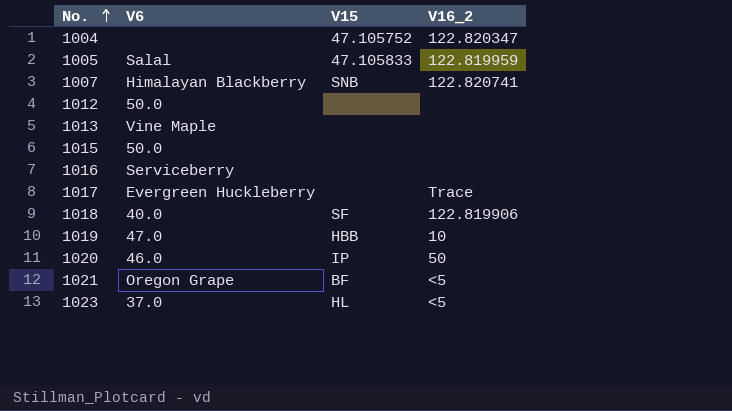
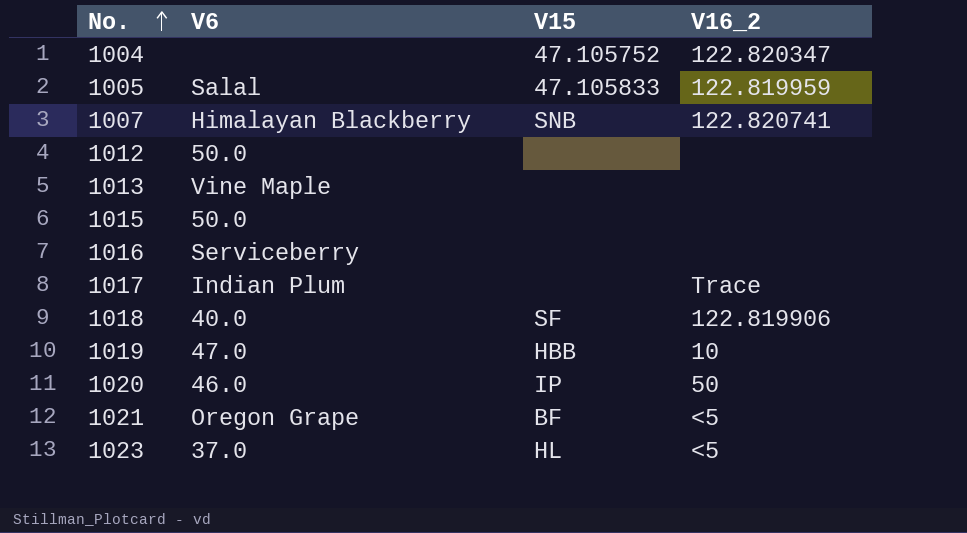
1017 | V6: Evergreen Huckleberry -> Indian Plum

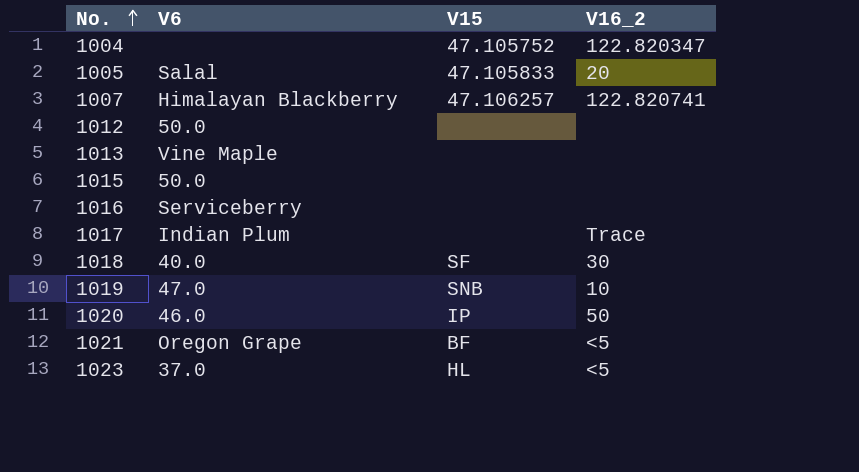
1005 | V16_2: 122.819959 -> 20
1007 | V15: SNB -> 47.106257
1018 | V16_2: 122.819906 -> 30
1019 | V15: HBB -> SNB

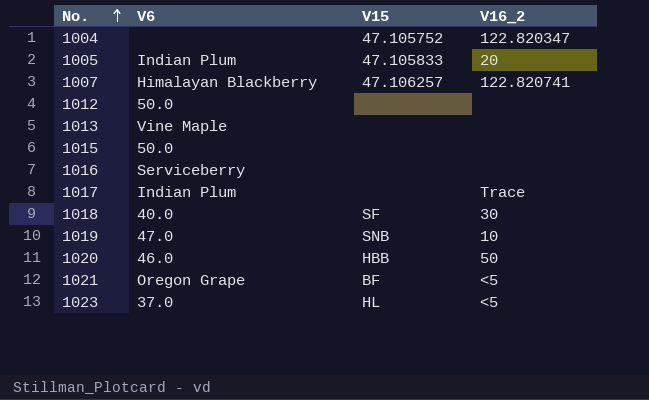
1005 | V6: Salal -> Indian Plum
1020 | V15: IP -> HBB

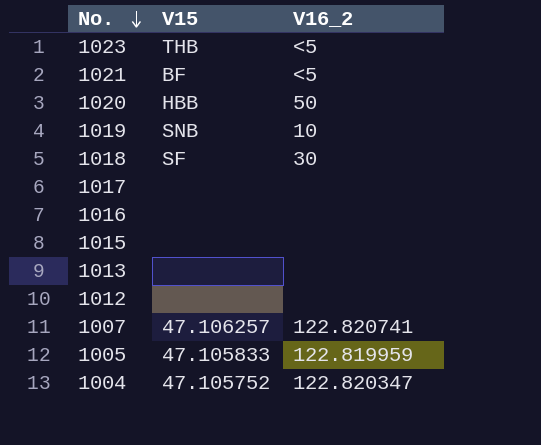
row order: No. ascending -> No. descending
column V6 | position: 2 -> none
1023 | V15: HL -> THB
1017 | V16_2: Trace -> none
1005 | V16_2: 20 -> 122.819959

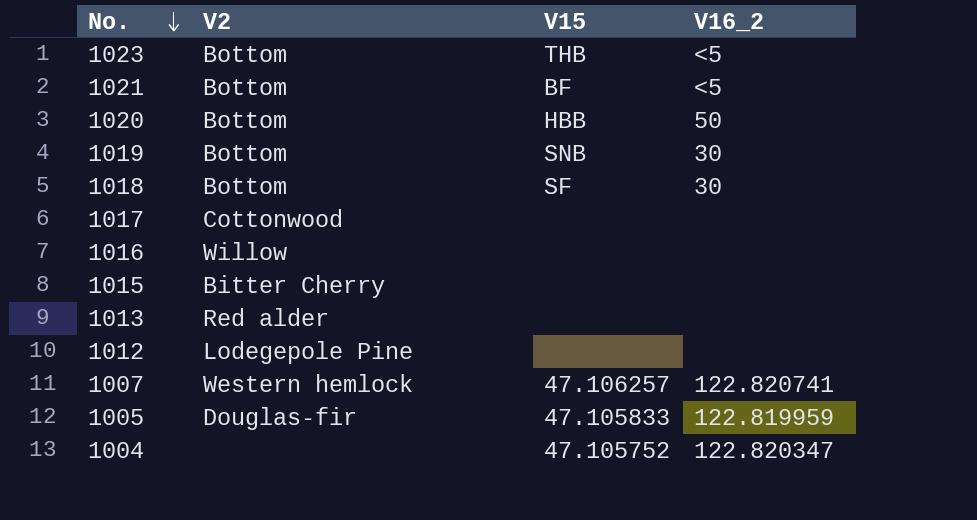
column V2 | position: none -> 2
1019 | V16_2: 10 -> 30

